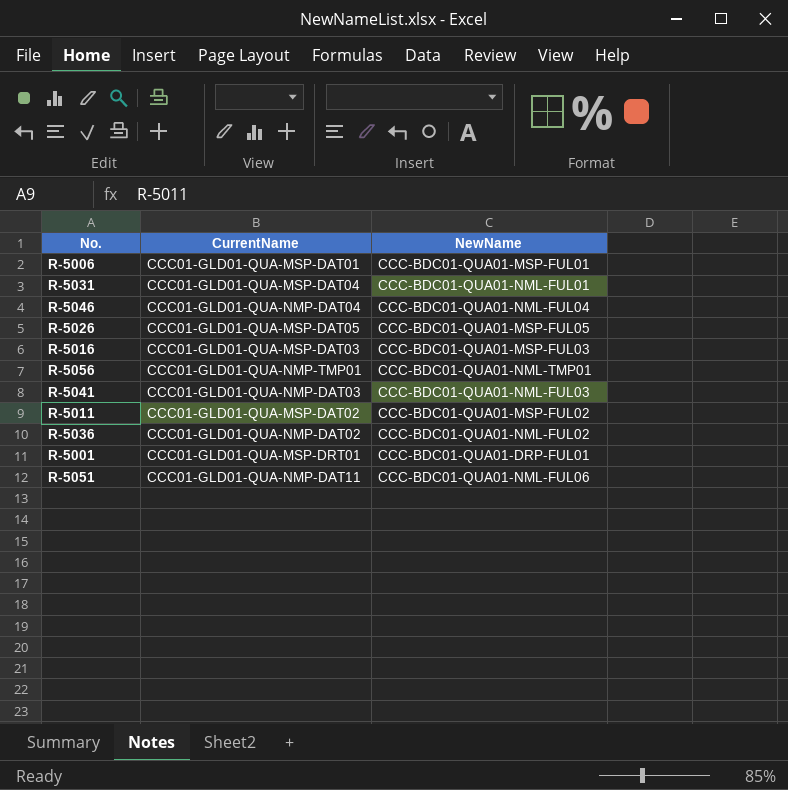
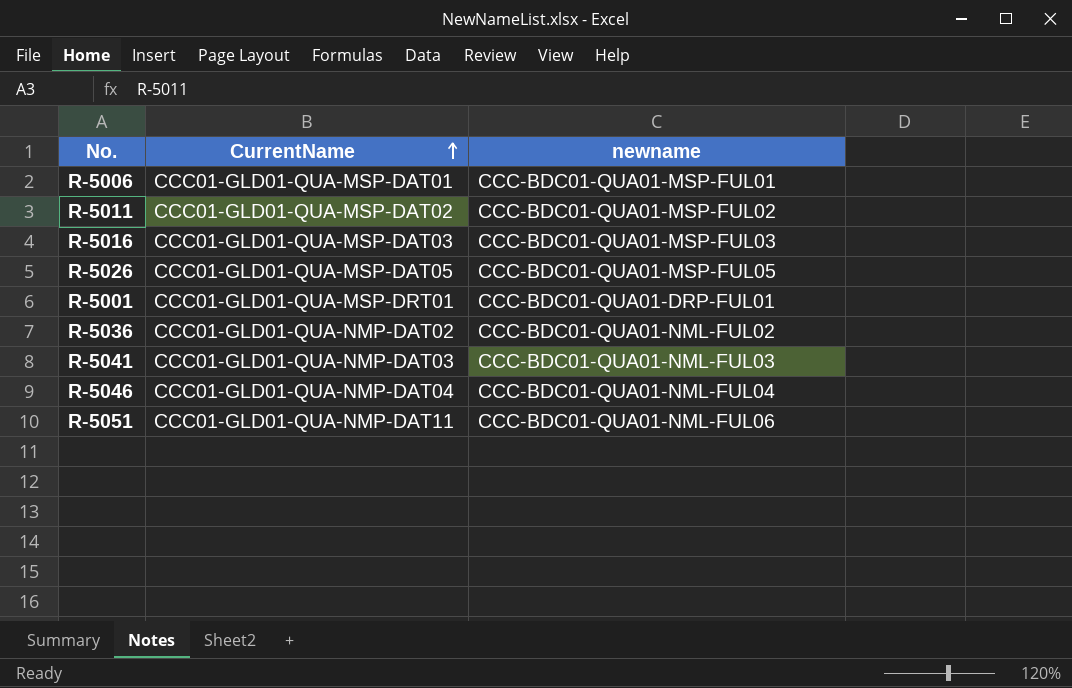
row order: none -> CurrentName ascending
column name: NewName -> newname
row R-5031: CCC01-GLD01-QUA-MSP-DAT04 | CCC-BDC01-QUA01-NML-FUL01 -> none
row R-5056: CCC01-GLD01-QUA-NMP-TMP01 | CCC-BDC01-QUA01-NML-TMP01 -> none

